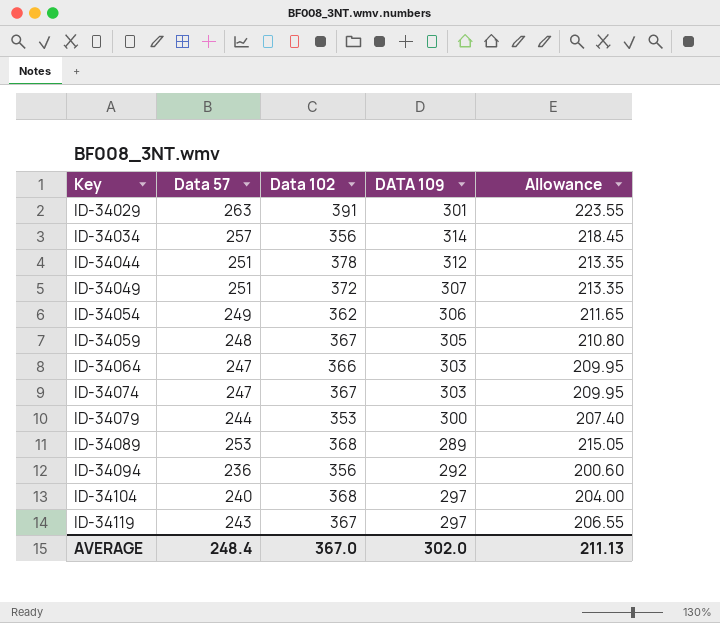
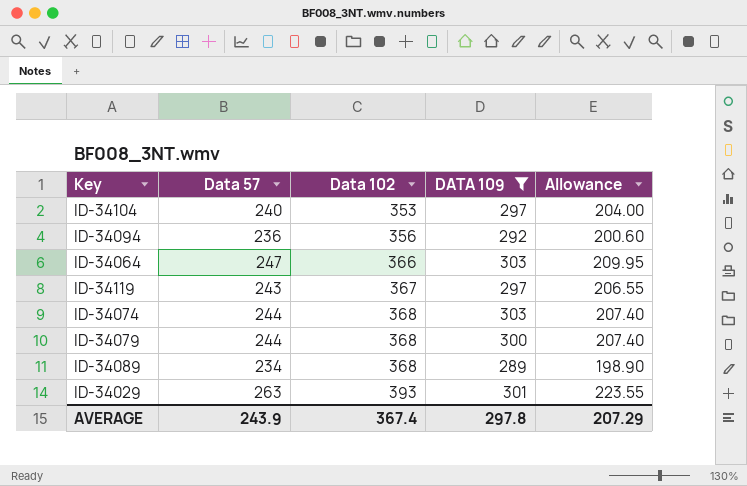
filter: none -> DATA 109 <= 303
row order: Key ascending -> Data 102 ascending
ID-34104 | Data 102: 368 -> 353
ID-34074 | Data 57: 247 -> 244
ID-34074 | Data 102: 367 -> 368
ID-34074 | Allowance: 209.95 -> 207.40
ID-34079 | Data 102: 353 -> 368
ID-34089 | Data 57: 253 -> 234
ID-34089 | Allowance: 215.05 -> 198.90
ID-34029 | Data 102: 391 -> 393
AVERAGE | Data 57: 248.4 -> 243.9
AVERAGE | Data 102: 367.0 -> 367.4
AVERAGE | DATA 109: 302.0 -> 297.8
AVERAGE | Allowance: 211.13 -> 207.29

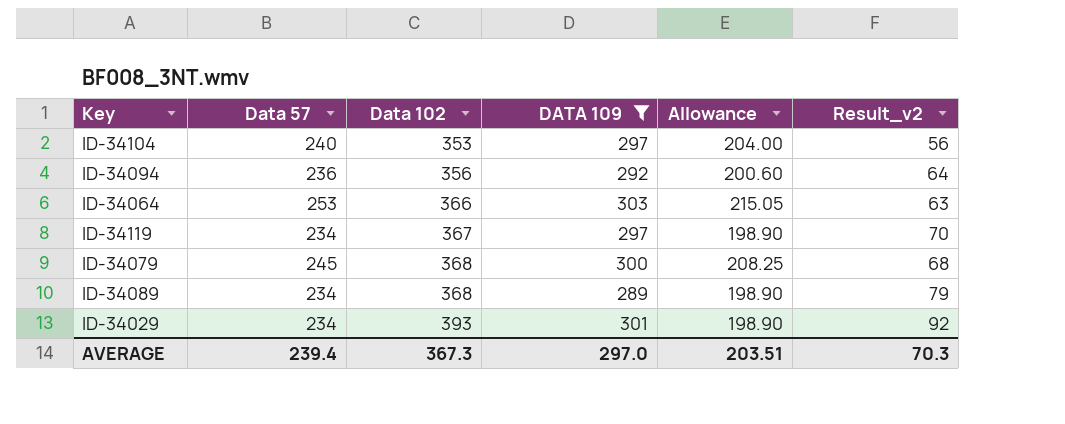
column Result_v2 | formula: none -> [Data 102] - [DATA 109]
row ID-34074: 244 | 368 | 303 | 207.40 -> none
ID-34064 | Data 57: 247 -> 253
ID-34064 | Allowance: 209.95 -> 215.05
ID-34119 | Data 57: 243 -> 234
ID-34119 | Allowance: 206.55 -> 198.90
ID-34079 | Data 57: 244 -> 245
ID-34079 | Allowance: 207.40 -> 208.25
ID-34029 | Data 57: 263 -> 234
ID-34029 | Allowance: 223.55 -> 198.90
AVERAGE | Data 57: 243.9 -> 239.4
AVERAGE | Data 102: 367.4 -> 367.3
AVERAGE | DATA 109: 297.8 -> 297.0
AVERAGE | Allowance: 207.29 -> 203.51

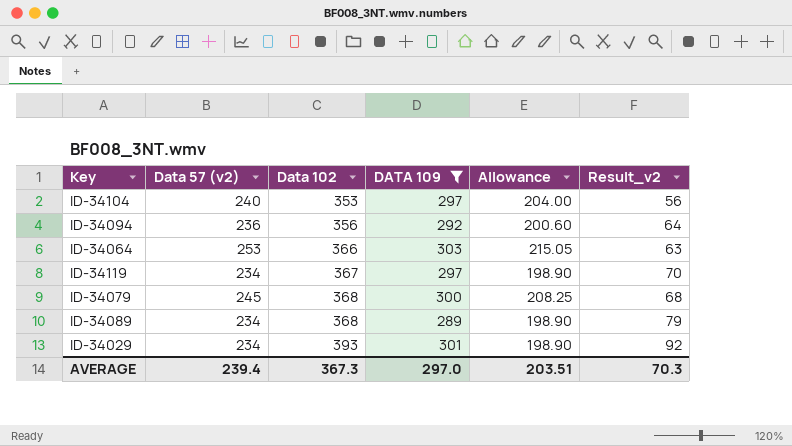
column name: Data 57 -> Data 57 (v2)

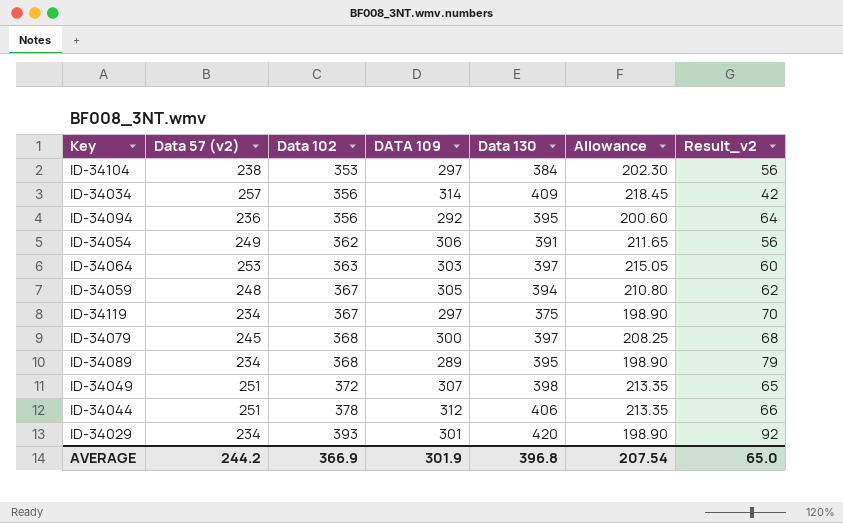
filter: DATA 109 <= 303 -> none
column Data 130 | position: none -> 5
ID-34104 | Data 57 (v2): 240 -> 238
ID-34104 | Allowance: 204.00 -> 202.30
ID-34064 | Data 102: 366 -> 363
ID-34064 | Result_v2: 63 -> 60
AVERAGE | Data 57 (v2): 239.4 -> 244.2
AVERAGE | Data 102: 367.3 -> 366.9
AVERAGE | DATA 109: 297.0 -> 301.9
AVERAGE | Allowance: 203.51 -> 207.54
AVERAGE | Result_v2: 70.3 -> 65.0

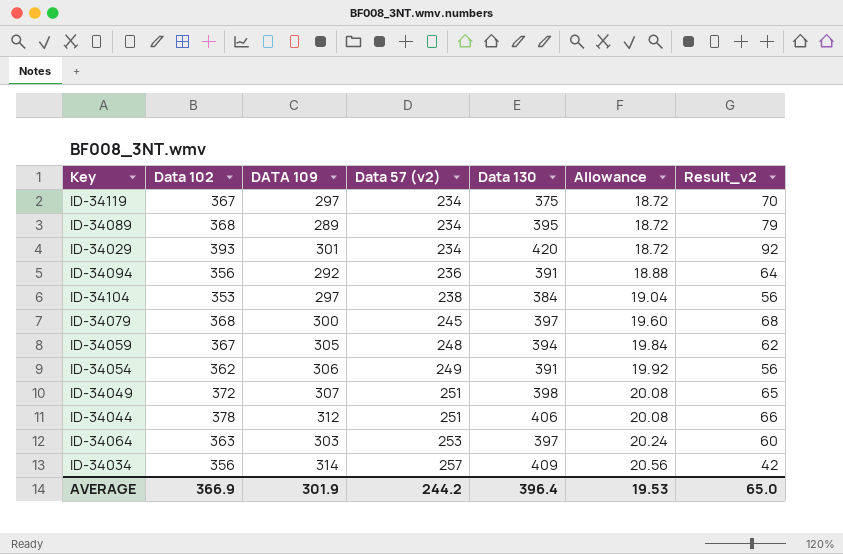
row order: Data 102 ascending -> Data 57 (v2) ascending
column Data 57 (v2) | position: 2 -> 4
column Allowance | formula: [Data 57 (v2)] * 0.85 -> [Data 57 (v2)] * 0.08
ID-34094 | Data 130: 395 -> 391
AVERAGE | Data 130: 396.8 -> 396.4
AVERAGE | Allowance: 207.54 -> 19.53

